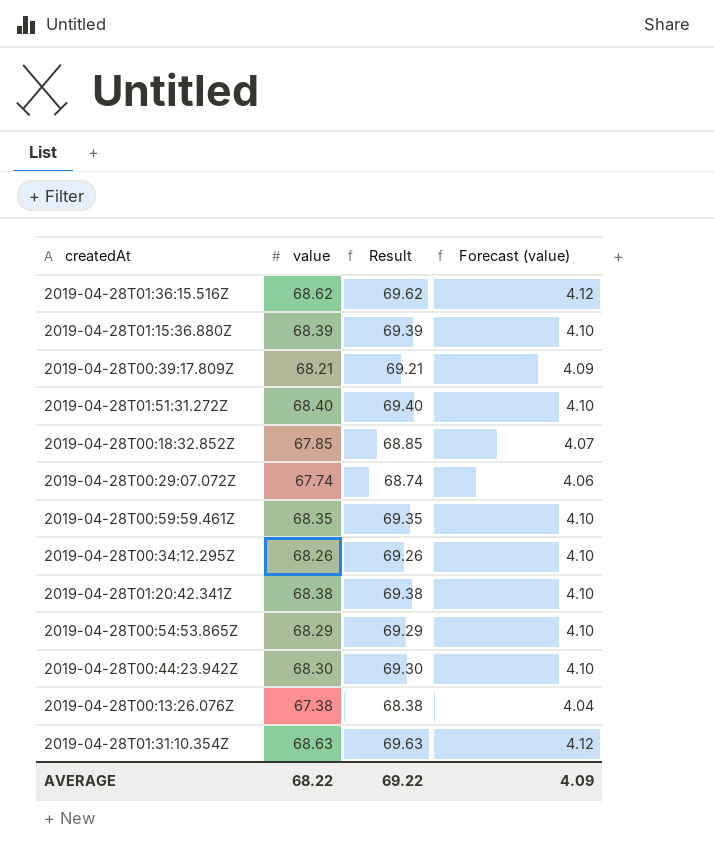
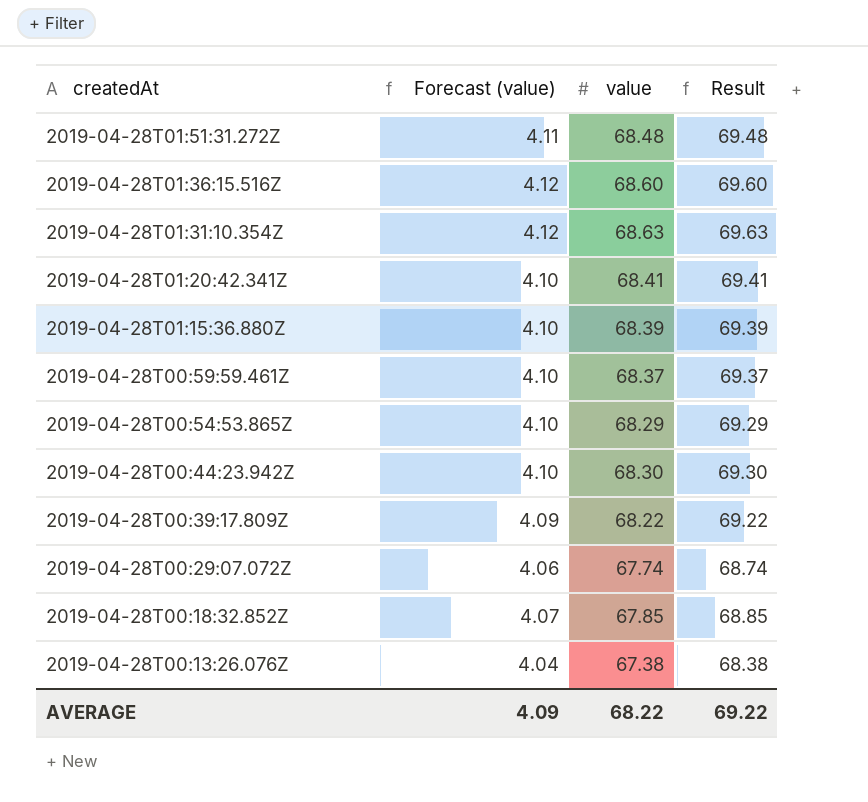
row order: none -> createdAt descending
column Forecast (value) | position: 4 -> 2
row 2019-04-28T00:34:12.295Z: 68.26 | 69.26 | 4.10 -> none
2019-04-28T01:51:31.272Z | Forecast (value): 4.10 -> 4.11
2019-04-28T01:51:31.272Z | value: 68.40 -> 68.48
2019-04-28T01:51:31.272Z | Result: 69.40 -> 69.48
2019-04-28T01:36:15.516Z | value: 68.62 -> 68.60
2019-04-28T01:36:15.516Z | Result: 69.62 -> 69.60
2019-04-28T01:20:42.341Z | value: 68.38 -> 68.41
2019-04-28T01:20:42.341Z | Result: 69.38 -> 69.41
2019-04-28T00:59:59.461Z | value: 68.35 -> 68.37
2019-04-28T00:59:59.461Z | Result: 69.35 -> 69.37
2019-04-28T00:39:17.809Z | value: 68.21 -> 68.22
2019-04-28T00:39:17.809Z | Result: 69.21 -> 69.22

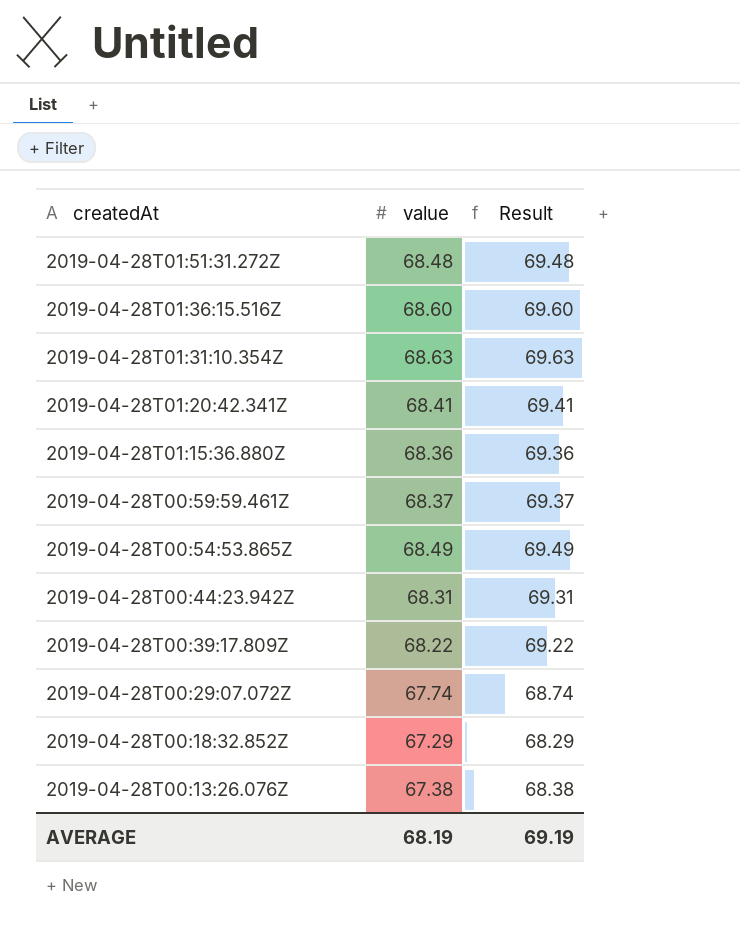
column Forecast (value) | formula: [value] * 0.06 -> none
2019-04-28T01:15:36.880Z | value: 68.39 -> 68.36
2019-04-28T01:15:36.880Z | Result: 69.39 -> 69.36
2019-04-28T00:54:53.865Z | value: 68.29 -> 68.49
2019-04-28T00:54:53.865Z | Result: 69.29 -> 69.49
2019-04-28T00:44:23.942Z | value: 68.30 -> 68.31
2019-04-28T00:44:23.942Z | Result: 69.30 -> 69.31
2019-04-28T00:18:32.852Z | value: 67.85 -> 67.29
2019-04-28T00:18:32.852Z | Result: 68.85 -> 68.29
AVERAGE | value: 68.22 -> 68.19
AVERAGE | Result: 69.22 -> 69.19

